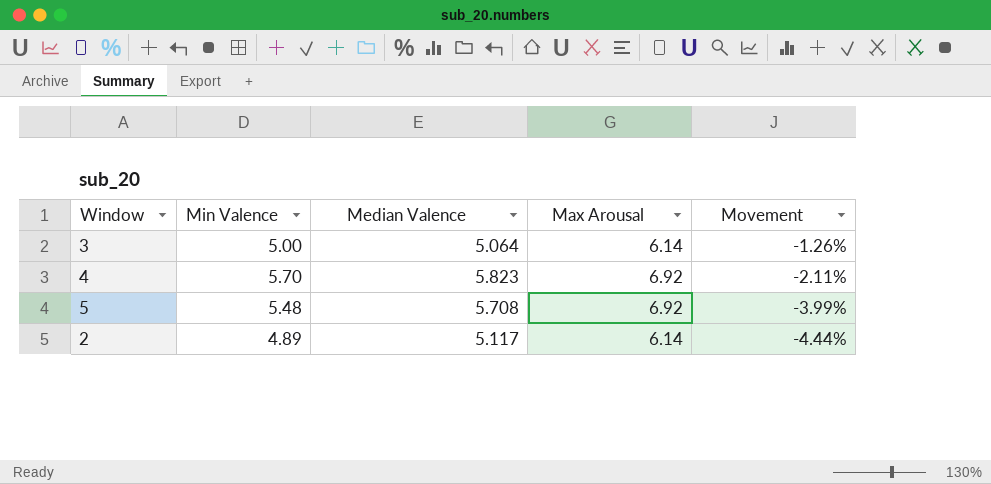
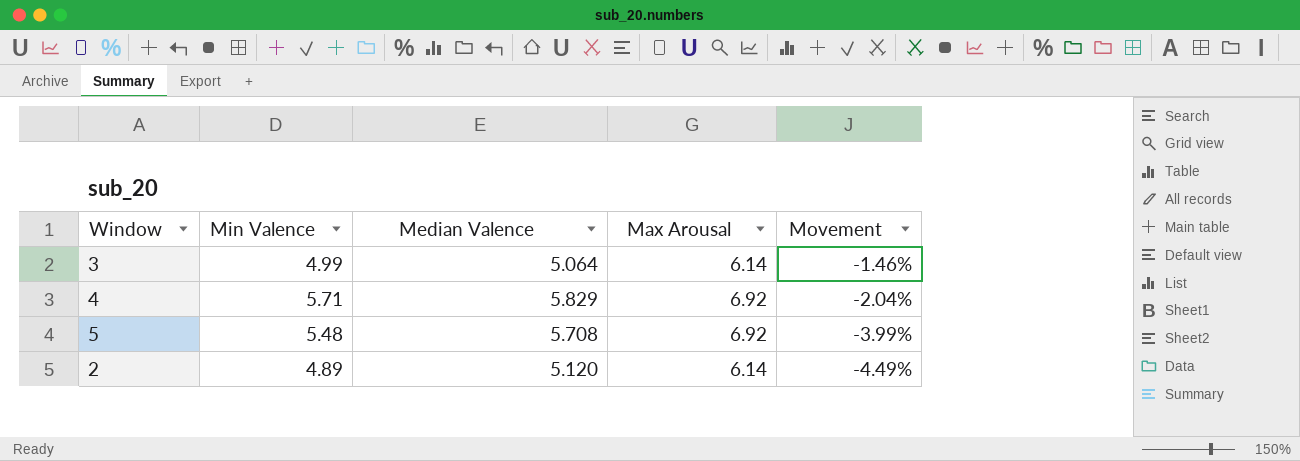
3 | Min Valence: 5.00 -> 4.99
3 | Movement: -1.26% -> -1.46%
4 | Min Valence: 5.70 -> 5.71
4 | Median Valence: 5.823 -> 5.829
4 | Movement: -2.11% -> -2.04%
2 | Median Valence: 5.117 -> 5.120
2 | Movement: -4.44% -> -4.49%

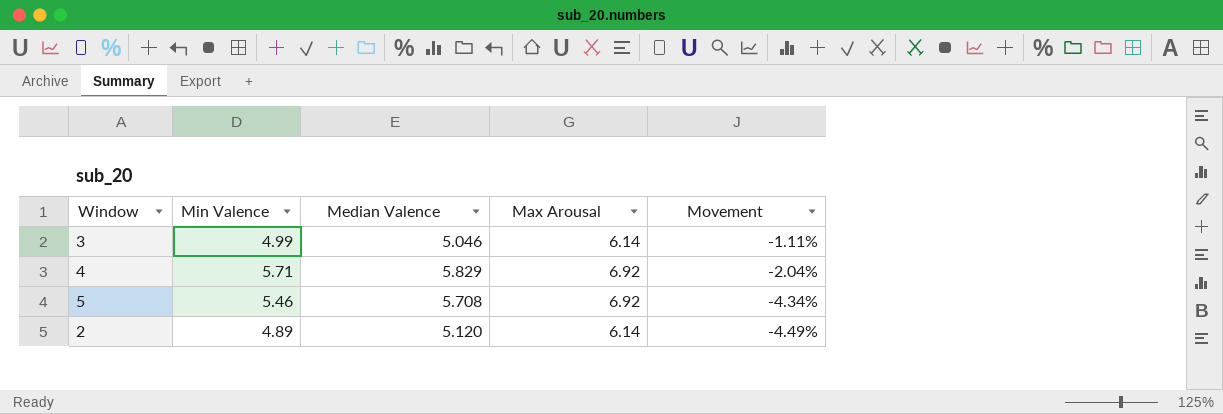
3 | Median Valence: 5.064 -> 5.046
3 | Movement: -1.46% -> -1.11%
5 | Min Valence: 5.48 -> 5.46
5 | Movement: -3.99% -> -4.34%

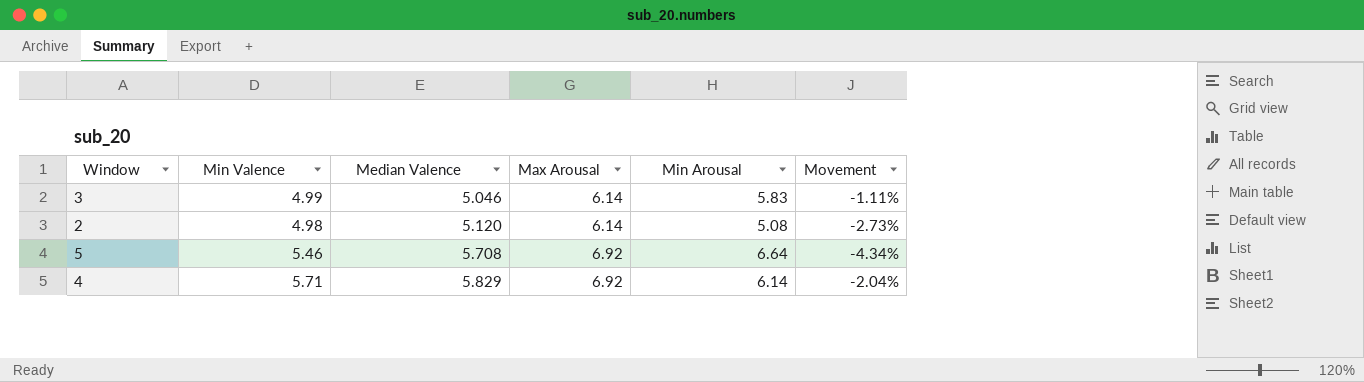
row order: Movement descending -> Median Valence ascending
column Min Arousal | position: none -> 5
2 | Min Valence: 4.89 -> 4.98
2 | Movement: -4.49% -> -2.73%

